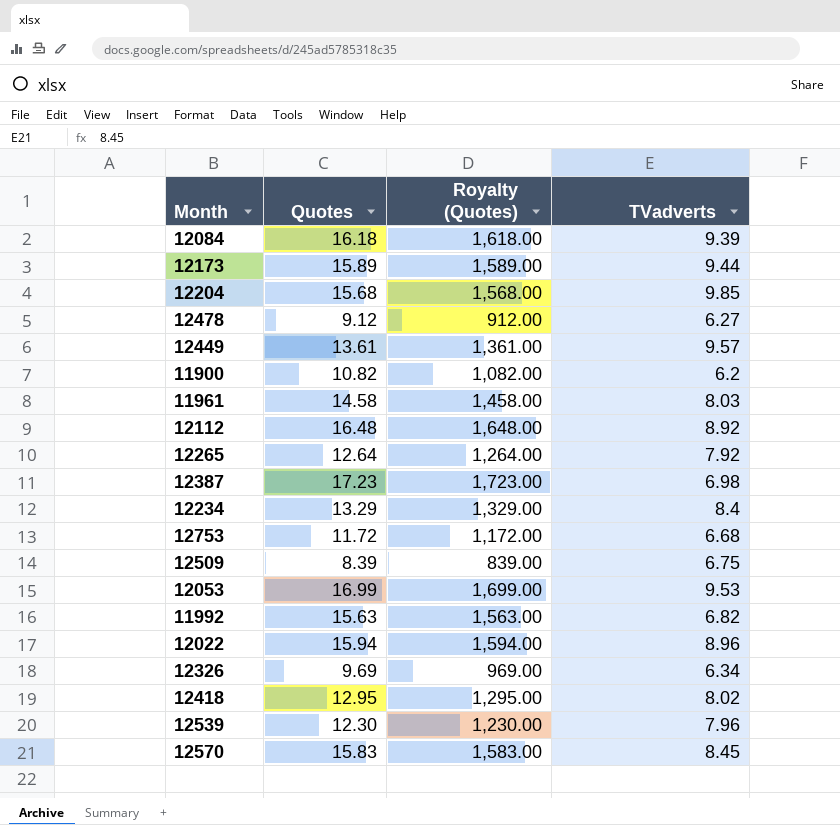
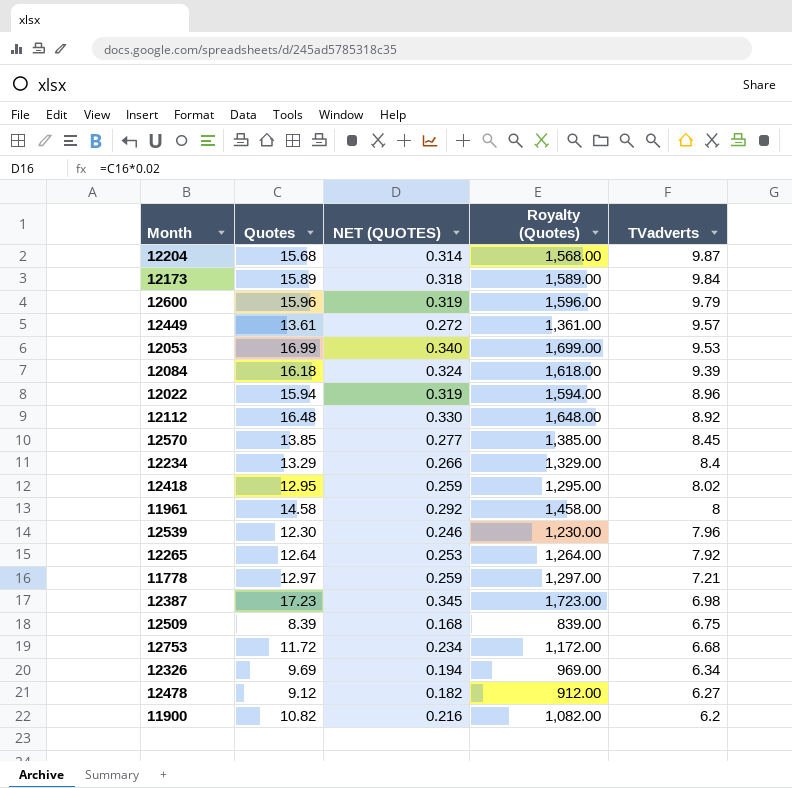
row order: none -> TVadverts descending
column NET (QUOTES) | formula: none -> [Quotes] * 0.02
row 11992: 15.63 | 1,563.00 | 6.82 -> none
12204 | TVadverts: 9.85 -> 9.87
12173 | TVadverts: 9.44 -> 9.84
row 12600: none -> 15.96 | 0.319 | 1,596.00 | 9.79
12570 | Quotes: 15.83 -> 13.85
12570 | Royalty (Quotes): 1,583.00 -> 1,385.00
11961 | TVadverts: 8.03 -> 8
row 11778: none -> 12.97 | 0.259 | 1,297.00 | 7.21

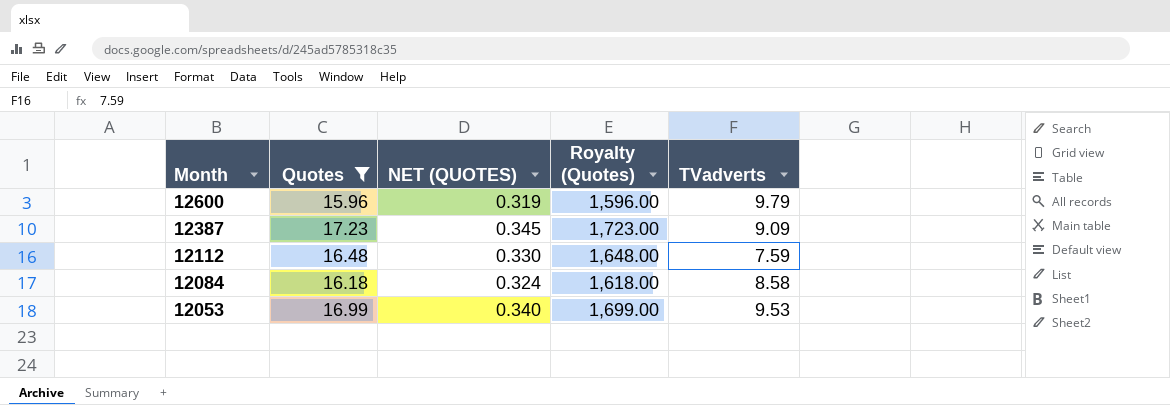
filter: none -> Quotes >= 15.96
row order: TVadverts descending -> Month descending
12387 | TVadverts: 6.98 -> 9.09
12112 | TVadverts: 8.92 -> 7.59
12084 | TVadverts: 9.39 -> 8.58

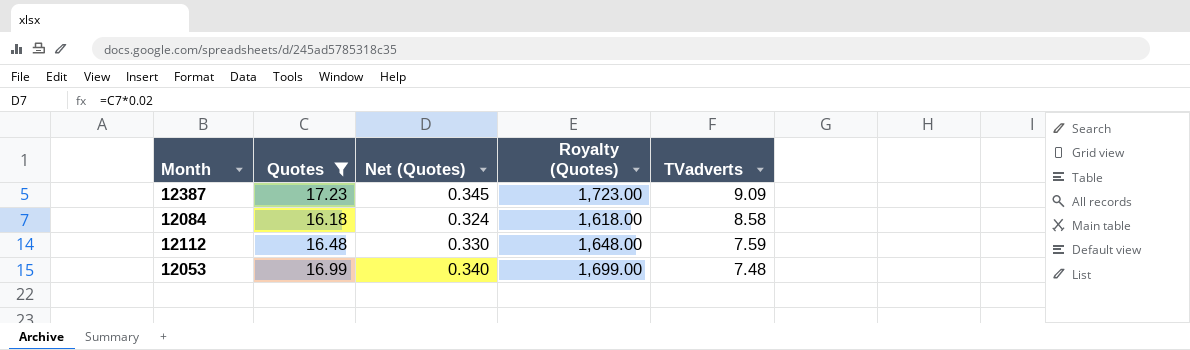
row order: Month descending -> TVadverts descending
column name: NET (QUOTES) -> Net (Quotes)
row 12600: 15.96 | 0.319 | 1,596.00 | 9.79 -> none
12053 | TVadverts: 9.53 -> 7.48

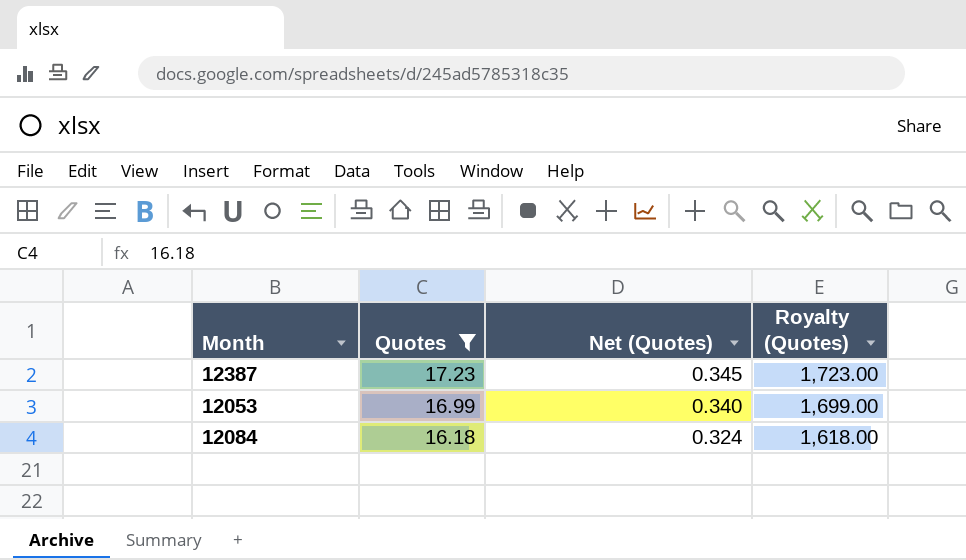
row order: TVadverts descending -> Quotes descending
column TVadverts | position: 5 -> none
row 12112: 16.48 | 0.330 | 1,648.00 | 7.59 -> none

